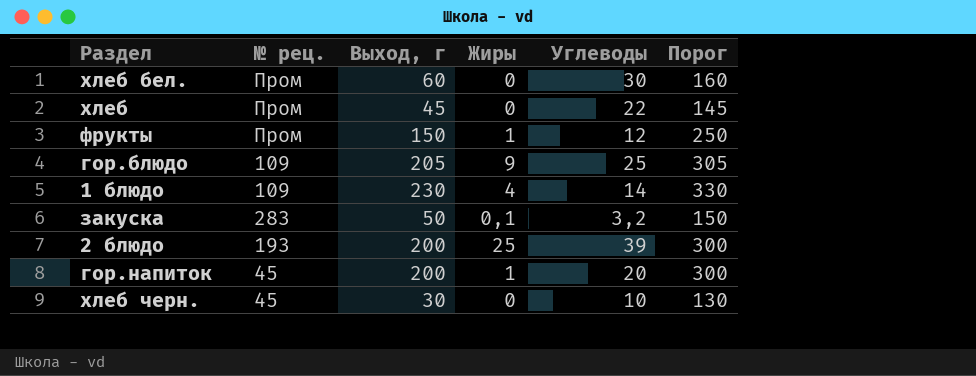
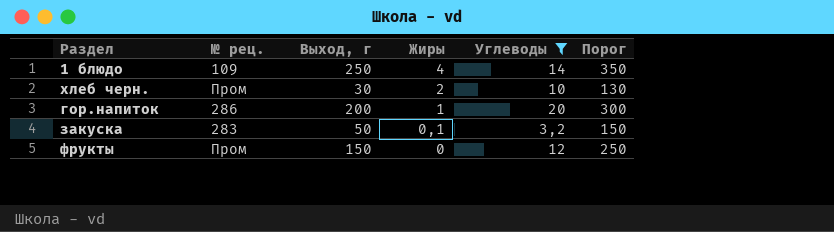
filter: none -> Углеводы <= 20
row order: none -> Жиры descending
1 блюдо | Выход, г: 230 -> 250
1 блюдо | Порог: 330 -> 350
хлеб черн. | № рец.: 45 -> Пром
хлеб черн. | Жиры: 0 -> 2
гор.напиток | № рец.: 45 -> 286
фрукты | Жиры: 1 -> 0

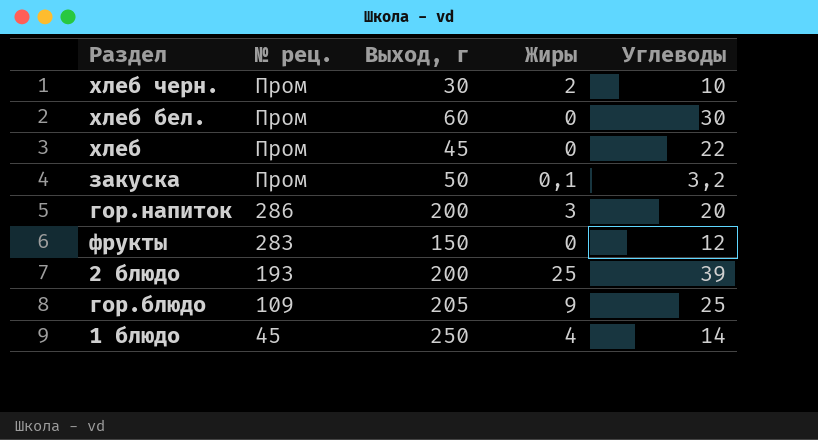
filter: Углеводы <= 20 -> none
row order: Жиры descending -> № рец. descending
column Порог | formula: [Выход, г] + 100 -> none
закуска | № рец.: 283 -> Пром
гор.напиток | Жиры: 1 -> 3
фрукты | № рец.: Пром -> 283
1 блюдо | № рец.: 109 -> 45

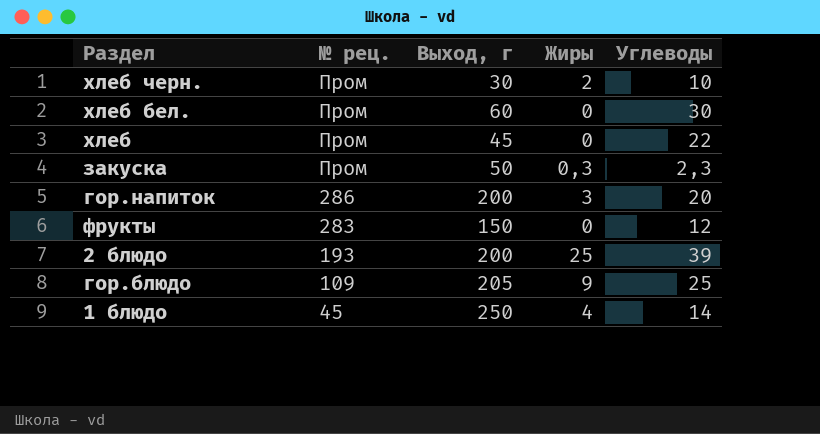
закуска | Жиры: 0,1 -> 0,3
закуска | Углеводы: 3,2 -> 2,3

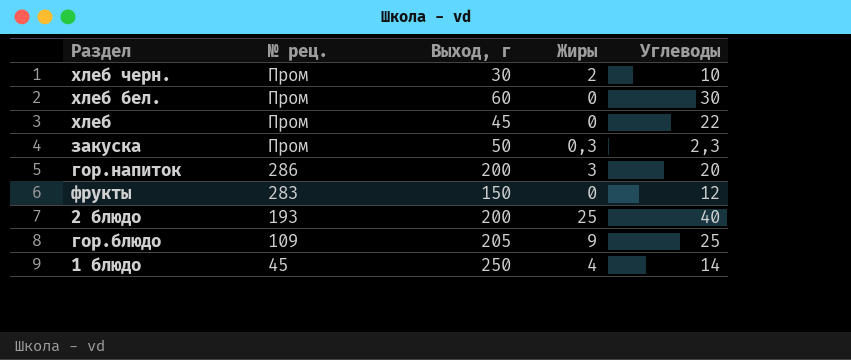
2 блюдо | Углеводы: 39 -> 40

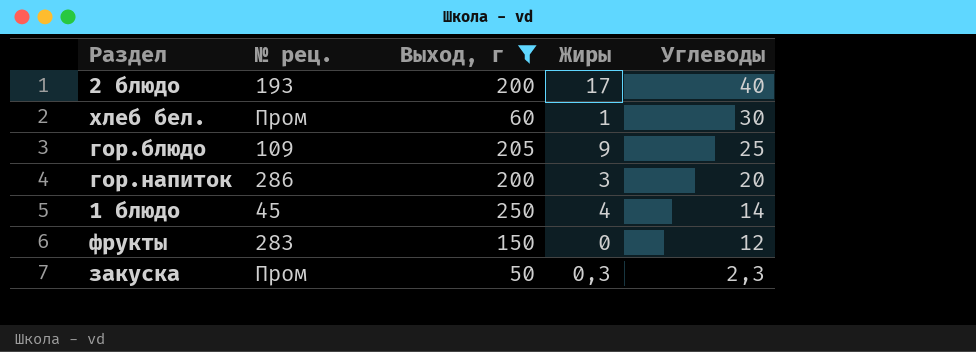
filter: none -> Выход, г >= 50
row order: № рец. descending -> Углеводы descending
2 блюдо | Жиры: 25 -> 17
хлеб бел. | Жиры: 0 -> 1

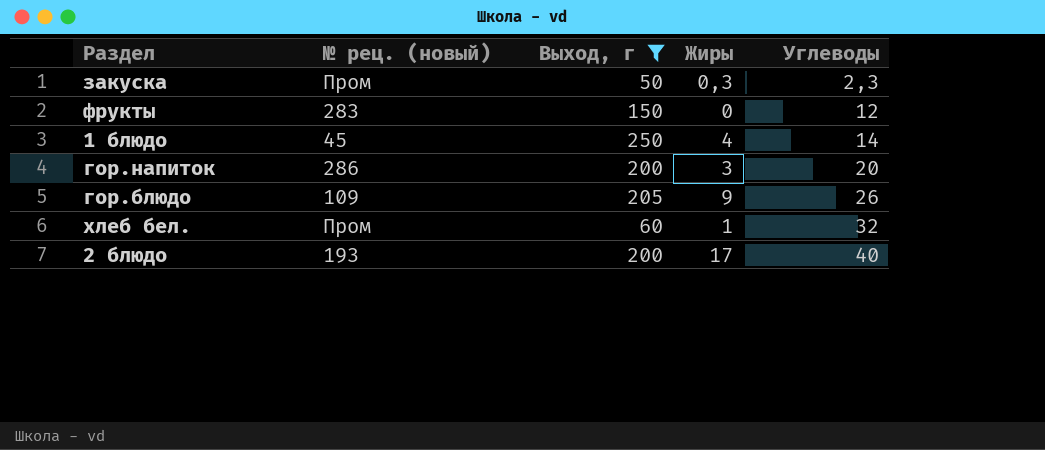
row order: Углеводы descending -> Углеводы ascending
column name: № рец. -> № рец. (новый)
гор.блюдо | Углеводы: 25 -> 26
хлеб бел. | Углеводы: 30 -> 32

